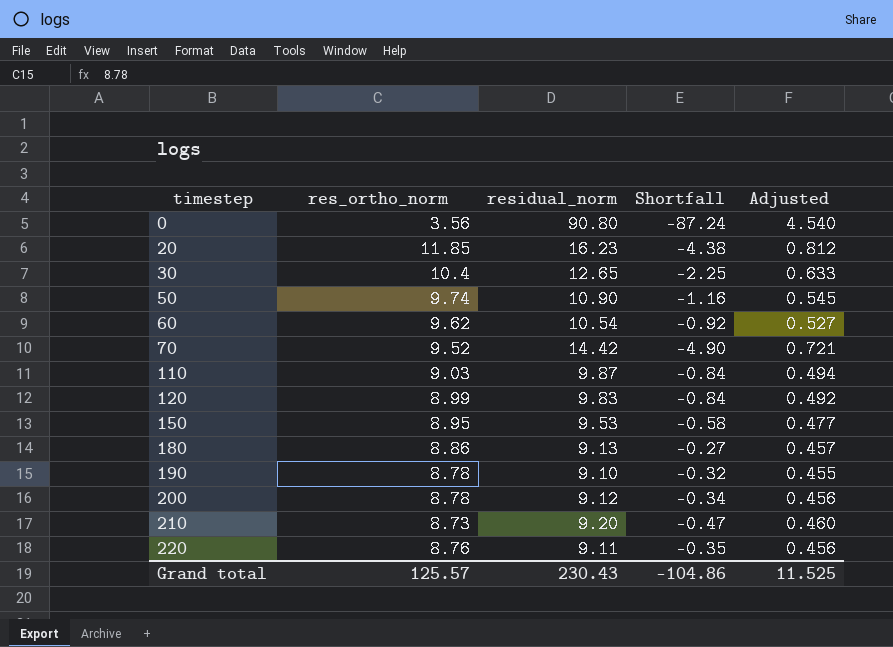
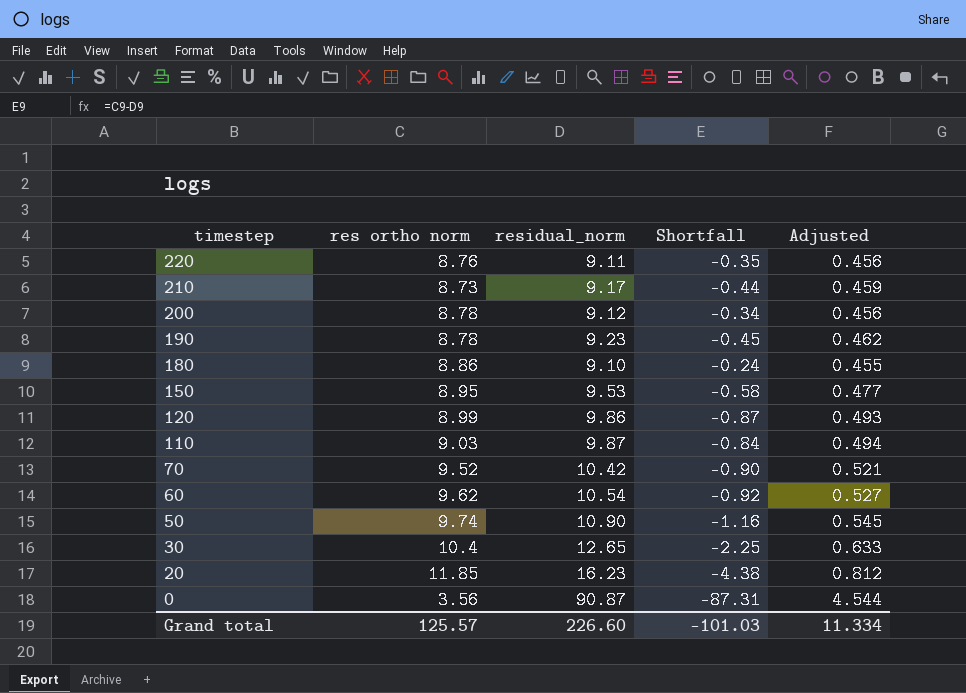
row order: timestep ascending -> timestep descending
column name: res_ortho_norm -> res ortho norm
210 | residual_norm: 9.20 -> 9.17
210 | Shortfall: -0.47 -> -0.44
210 | Adjusted: 0.460 -> 0.459
190 | residual_norm: 9.10 -> 9.23
190 | Shortfall: -0.32 -> -0.45
190 | Adjusted: 0.455 -> 0.462
180 | residual_norm: 9.13 -> 9.10
180 | Shortfall: -0.27 -> -0.24
180 | Adjusted: 0.457 -> 0.455
120 | residual_norm: 9.83 -> 9.86
120 | Shortfall: -0.84 -> -0.87
120 | Adjusted: 0.492 -> 0.493
70 | residual_norm: 14.42 -> 10.42
70 | Shortfall: -4.90 -> -0.90
70 | Adjusted: 0.721 -> 0.521
0 | residual_norm: 90.80 -> 90.87
0 | Shortfall: -87.24 -> -87.31
0 | Adjusted: 4.540 -> 4.544
Grand total | residual_norm: 230.43 -> 226.60
Grand total | Shortfall: -104.86 -> -101.03
Grand total | Adjusted: 11.525 -> 11.334

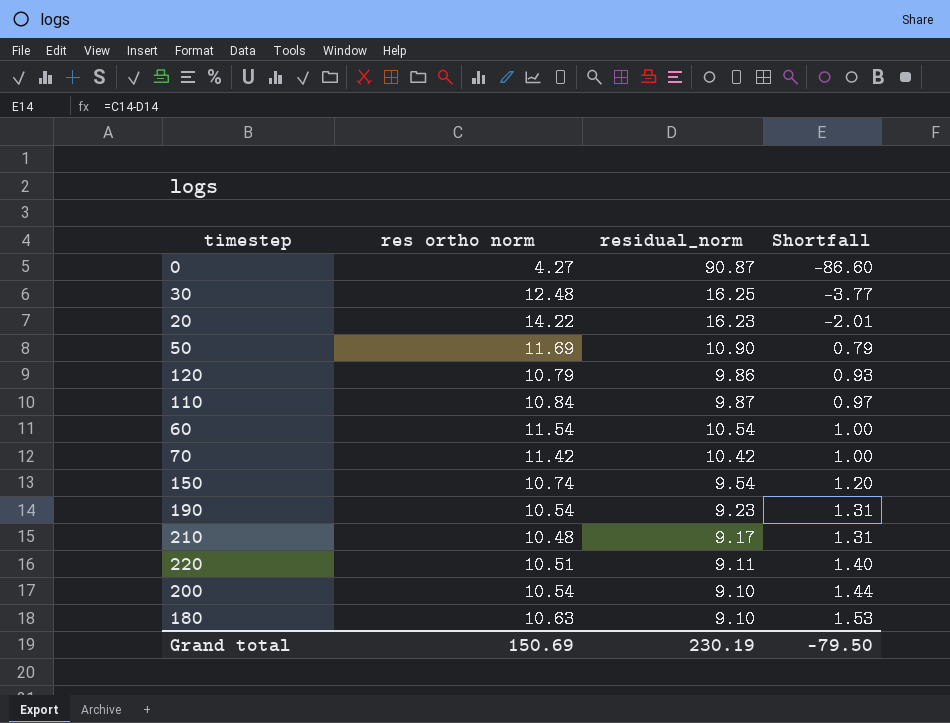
row order: timestep descending -> Shortfall ascending
column Adjusted | formula: [residual_norm] * 0.05 -> none
0 | res ortho norm: 3.56 -> 4.27
0 | Shortfall: -87.31 -> -86.60
30 | res ortho norm: 10.4 -> 12.48
30 | residual_norm: 12.65 -> 16.25
30 | Shortfall: -2.25 -> -3.77
20 | res ortho norm: 11.85 -> 14.22
20 | Shortfall: -4.38 -> -2.01
50 | res ortho norm: 9.74 -> 11.69
50 | Shortfall: -1.16 -> 0.79
120 | res ortho norm: 8.99 -> 10.79
120 | Shortfall: -0.87 -> 0.93
110 | res ortho norm: 9.03 -> 10.84
110 | Shortfall: -0.84 -> 0.97
60 | res ortho norm: 9.62 -> 11.54
60 | Shortfall: -0.92 -> 1.00
70 | res ortho norm: 9.52 -> 11.42
70 | Shortfall: -0.90 -> 1.00
150 | res ortho norm: 8.95 -> 10.74
150 | residual_norm: 9.53 -> 9.54
150 | Shortfall: -0.58 -> 1.20
190 | res ortho norm: 8.78 -> 10.54
190 | Shortfall: -0.45 -> 1.31
210 | res ortho norm: 8.73 -> 10.48
210 | Shortfall: -0.44 -> 1.31
220 | res ortho norm: 8.76 -> 10.51
220 | Shortfall: -0.35 -> 1.40
200 | res ortho norm: 8.78 -> 10.54
200 | residual_norm: 9.12 -> 9.10
200 | Shortfall: -0.34 -> 1.44
180 | res ortho norm: 8.86 -> 10.63
180 | Shortfall: -0.24 -> 1.53
Grand total | res ortho norm: 125.57 -> 150.69
Grand total | residual_norm: 226.60 -> 230.19
Grand total | Shortfall: -101.03 -> -79.50

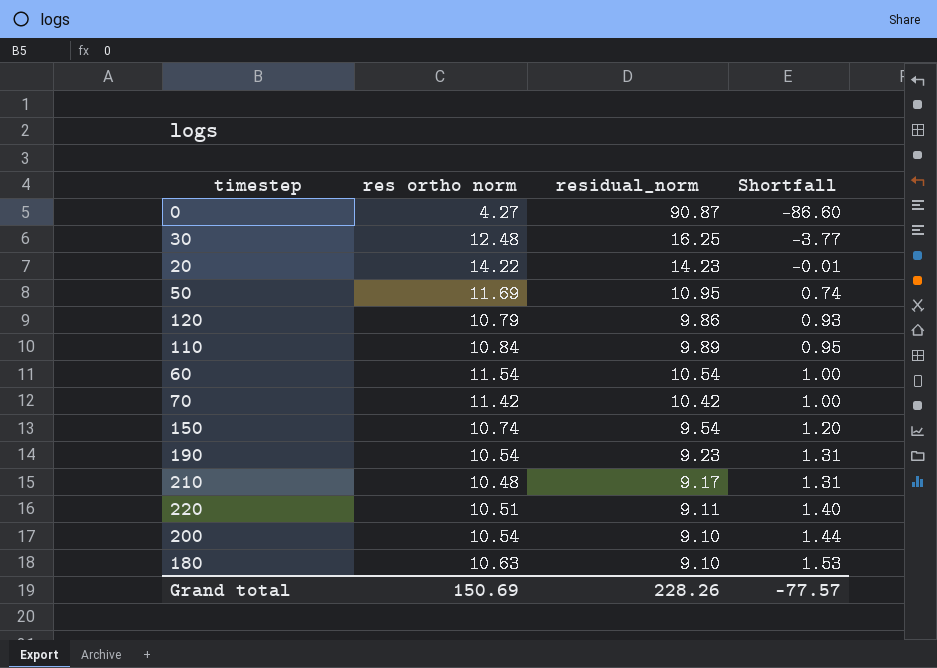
20 | residual_norm: 16.23 -> 14.23
20 | Shortfall: -2.01 -> -0.01
50 | residual_norm: 10.90 -> 10.95
50 | Shortfall: 0.79 -> 0.74
110 | residual_norm: 9.87 -> 9.89
110 | Shortfall: 0.97 -> 0.95
Grand total | residual_norm: 230.19 -> 228.26
Grand total | Shortfall: -79.50 -> -77.57

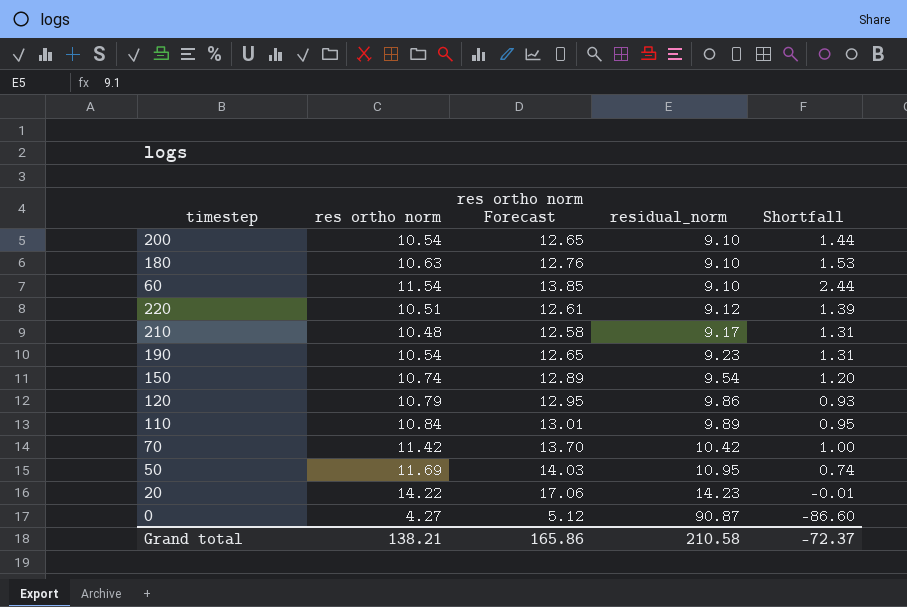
row order: Shortfall ascending -> residual_norm ascending
column res ortho norm Forecast | formula: none -> [res ortho norm] * 1.2
row 30: 12.48 | 16.25 | -3.77 -> none
60 | residual_norm: 10.54 -> 9.10
60 | Shortfall: 1.00 -> 2.44
220 | residual_norm: 9.11 -> 9.12
220 | Shortfall: 1.40 -> 1.39
Grand total | res ortho norm: 150.69 -> 138.21
Grand total | residual_norm: 228.26 -> 210.58
Grand total | Shortfall: -77.57 -> -72.37

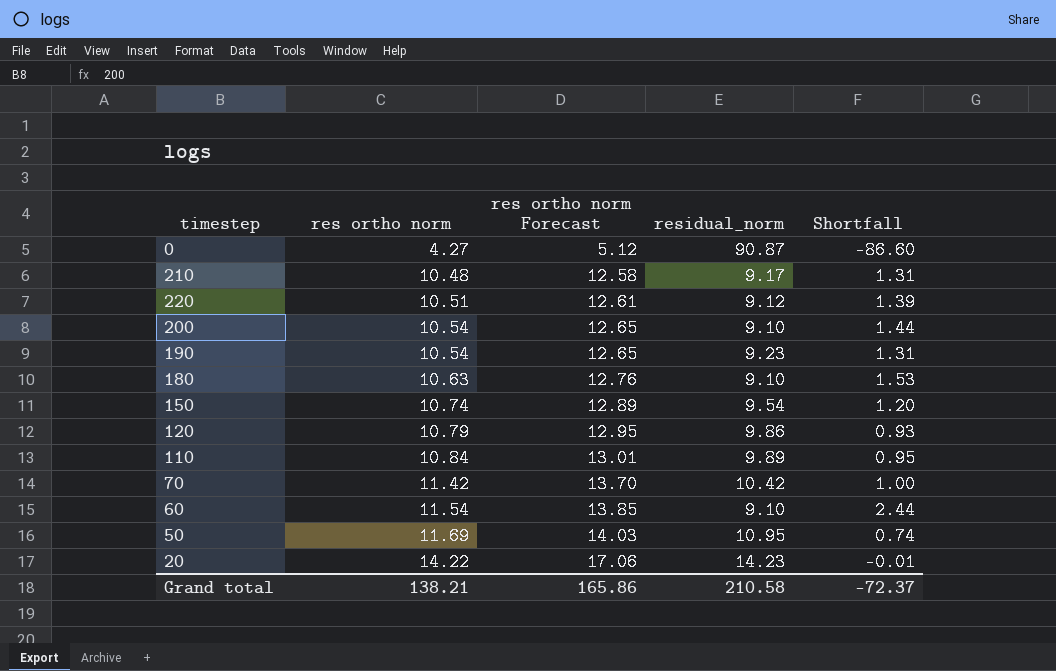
row order: residual_norm ascending -> res ortho norm ascending

